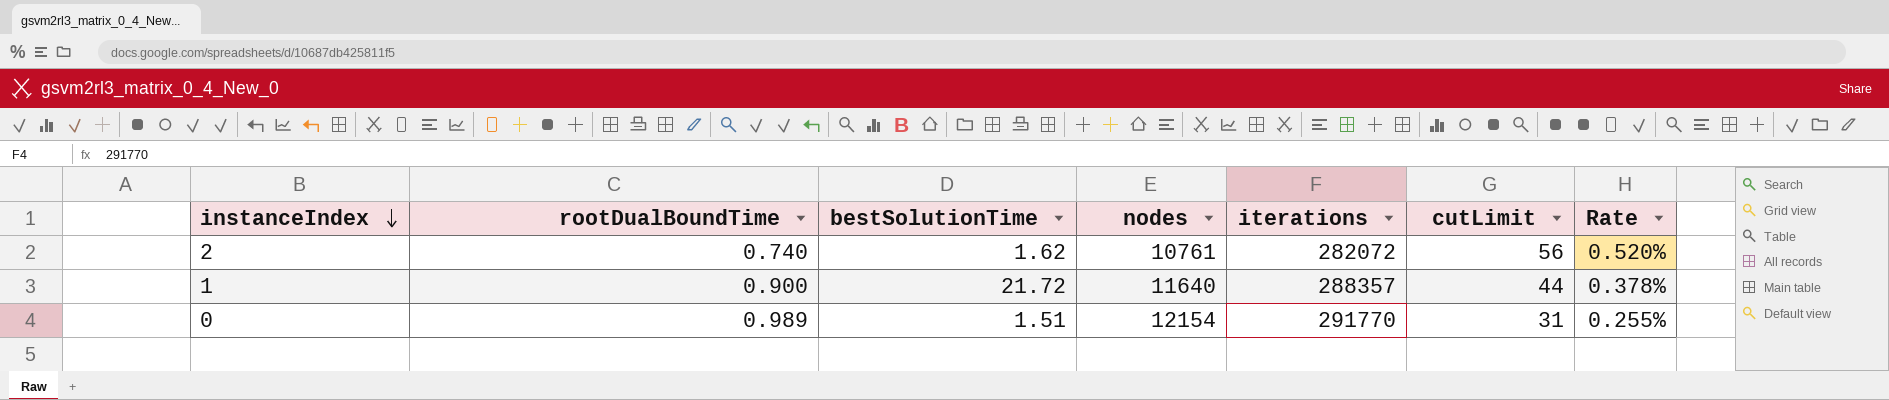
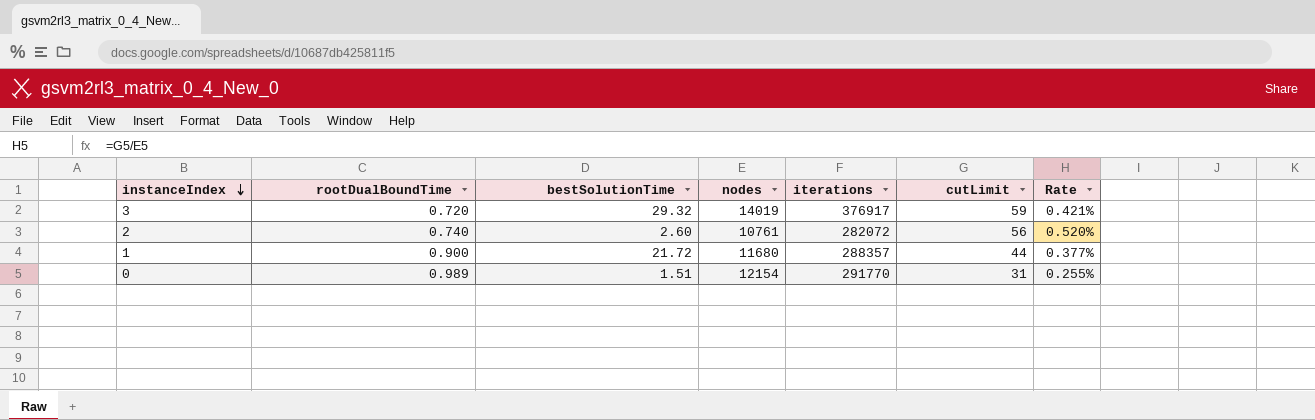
row 3: none -> 0.720 | 29.32 | 14019 | 376917 | 59 | 0.421%
2 | bestSolutionTime: 1.62 -> 2.60
1 | nodes: 11640 -> 11680
1 | Rate: 0.378% -> 0.377%

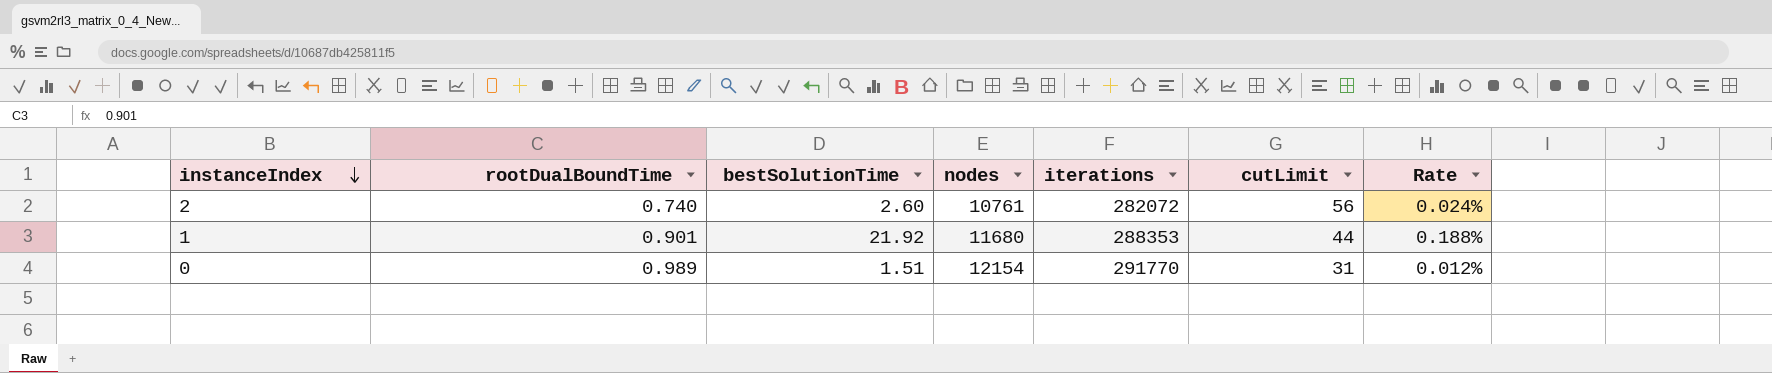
column Rate | formula: [cutLimit] / [nodes] -> [bestSolutionTime] / [nodes]
row 3: 0.720 | 29.32 | 14019 | 376917 | 59 | 0.421% -> none
1 | rootDualBoundTime: 0.900 -> 0.901
1 | bestSolutionTime: 21.72 -> 21.92
1 | iterations: 288357 -> 288353

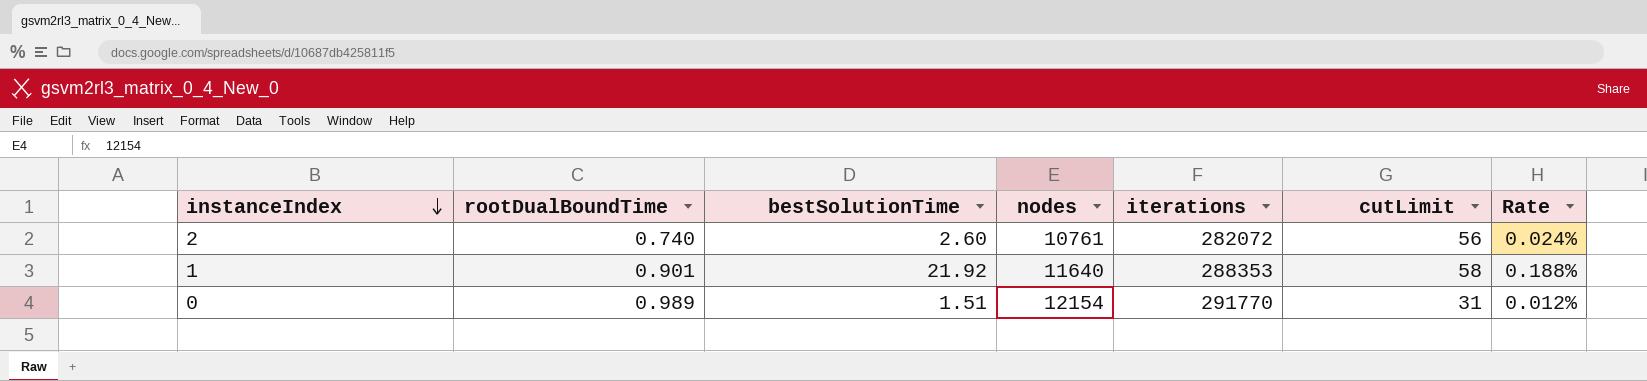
1 | nodes: 11680 -> 11640
1 | cutLimit: 44 -> 58

